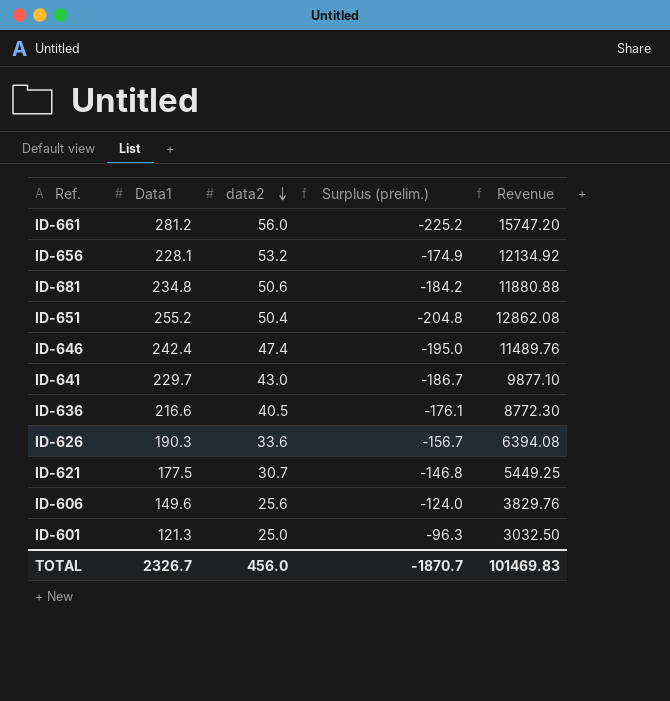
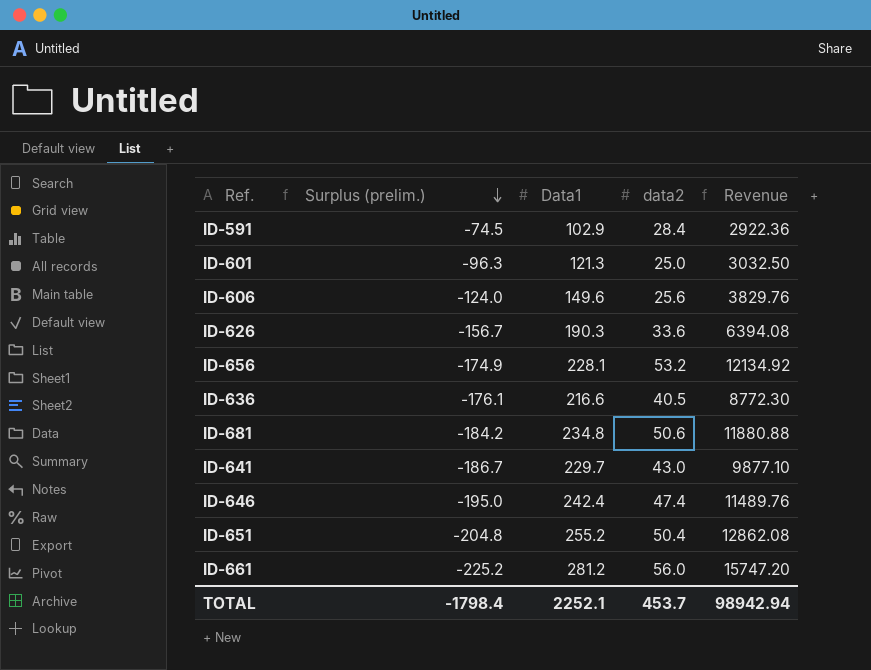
row order: data2 descending -> Surplus (prelim.) descending
column Surplus (prelim.) | position: 4 -> 2
row ID-621: 177.5 | 30.7 | -146.8 | 5449.25 -> none
row ID-591: none -> -74.5 | 102.9 | 28.4 | 2922.36
TOTAL | Surplus (prelim.): -1870.7 -> -1798.4
TOTAL | Data1: 2326.7 -> 2252.1
TOTAL | data2: 456.0 -> 453.7
TOTAL | Revenue: 101469.83 -> 98942.94

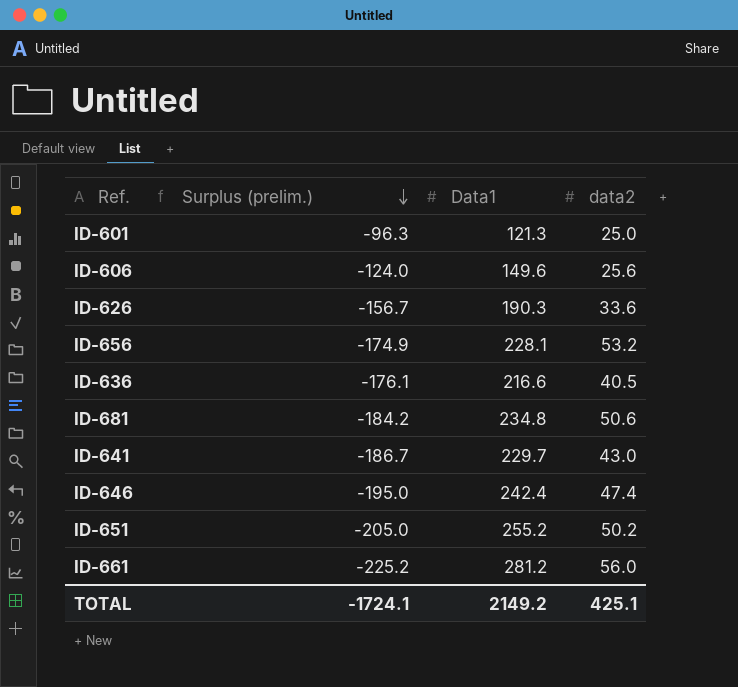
column Revenue | formula: [Data1] * [data2] -> none
row ID-591: -74.5 | 102.9 | 28.4 | 2922.36 -> none
ID-651 | Surplus (prelim.): -204.8 -> -205.0
ID-651 | data2: 50.4 -> 50.2
TOTAL | Surplus (prelim.): -1798.4 -> -1724.1
TOTAL | Data1: 2252.1 -> 2149.2
TOTAL | data2: 453.7 -> 425.1

